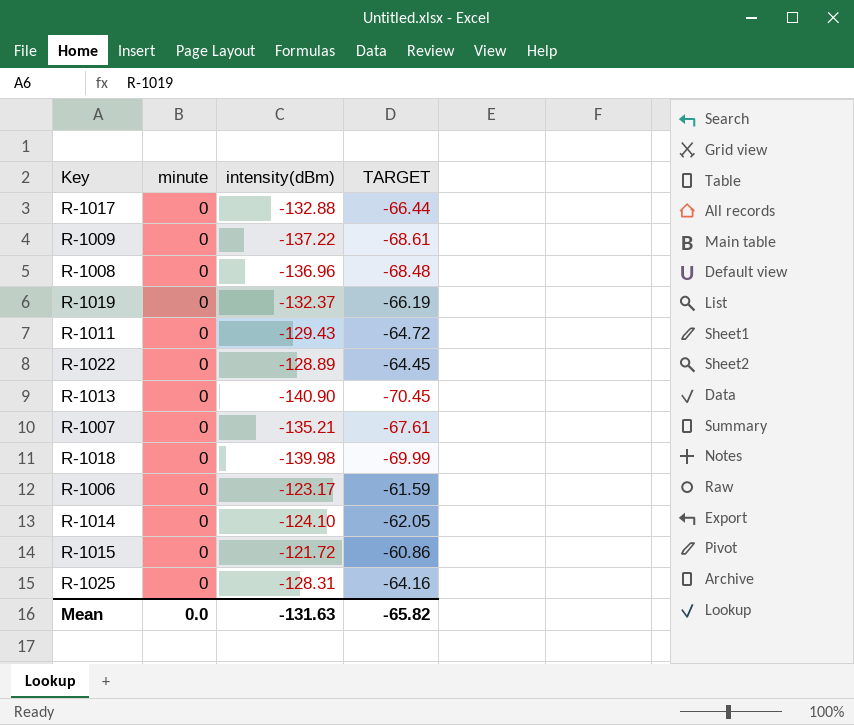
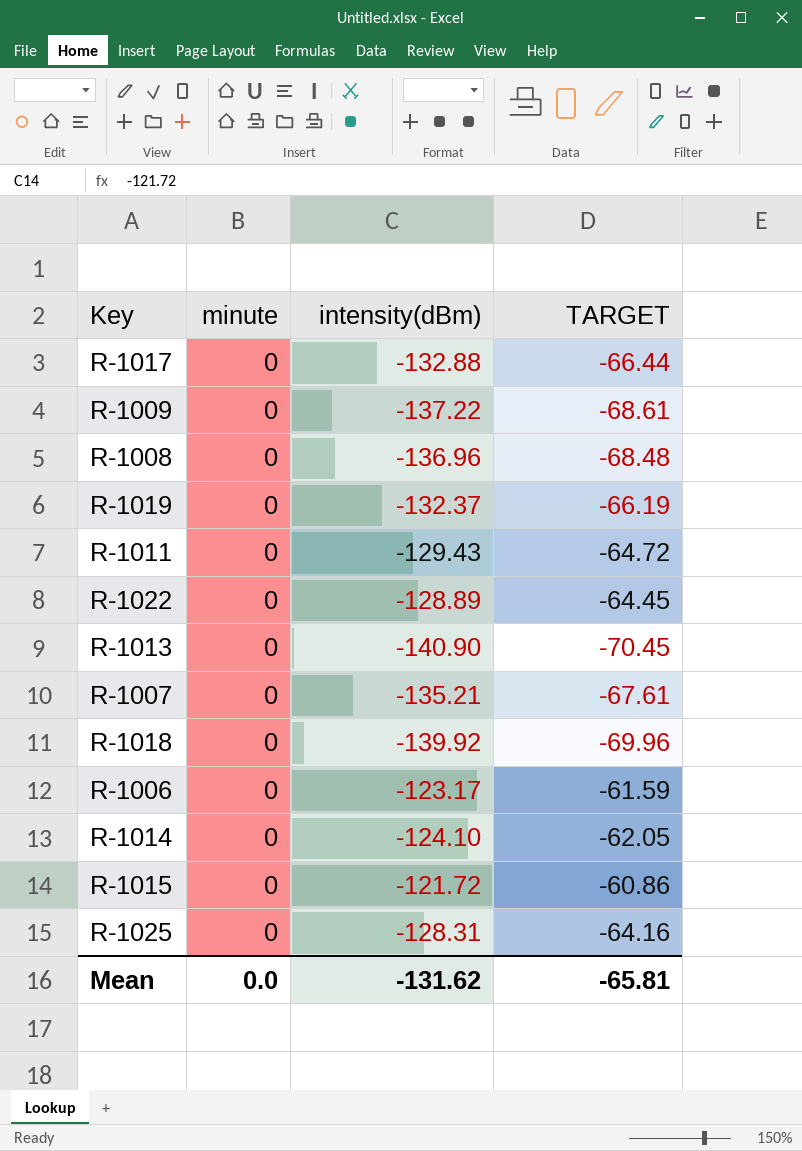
R-1018 | intensity(dBm): -139.98 -> -139.92
R-1018 | TARGET: -69.99 -> -69.96
Mean | intensity(dBm): -131.63 -> -131.62
Mean | TARGET: -65.82 -> -65.81

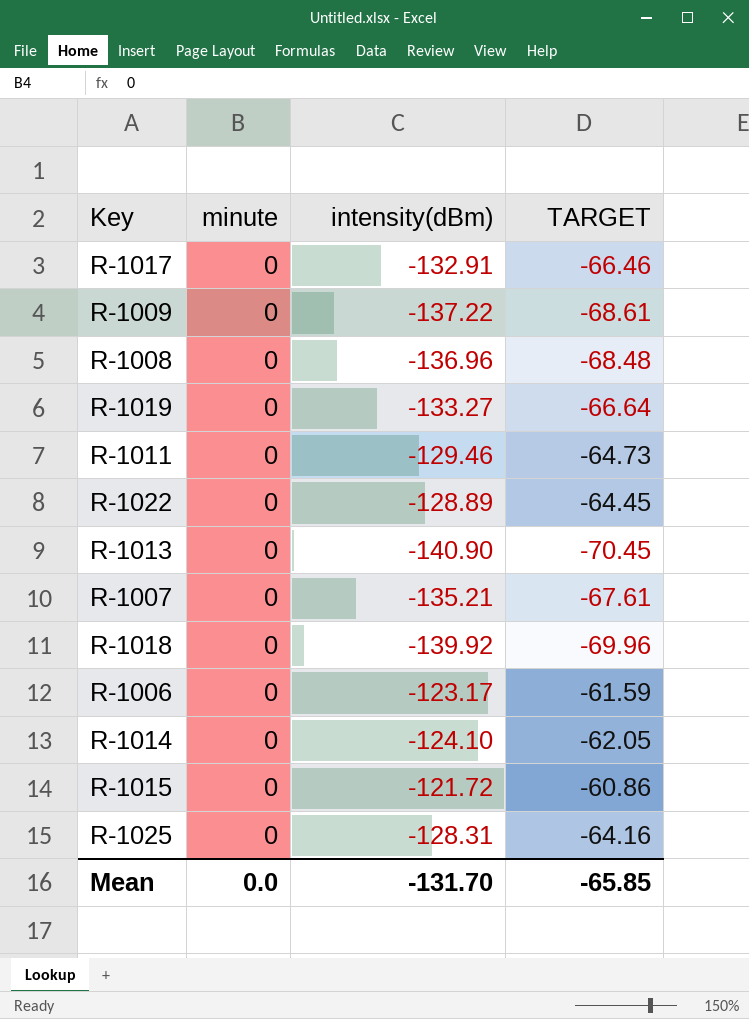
R-1017 | intensity(dBm): -132.88 -> -132.91
R-1017 | TARGET: -66.44 -> -66.46
R-1019 | intensity(dBm): -132.37 -> -133.27
R-1019 | TARGET: -66.19 -> -66.64
R-1011 | intensity(dBm): -129.43 -> -129.46
R-1011 | TARGET: -64.72 -> -64.73
Mean | intensity(dBm): -131.62 -> -131.70
Mean | TARGET: -65.81 -> -65.85

